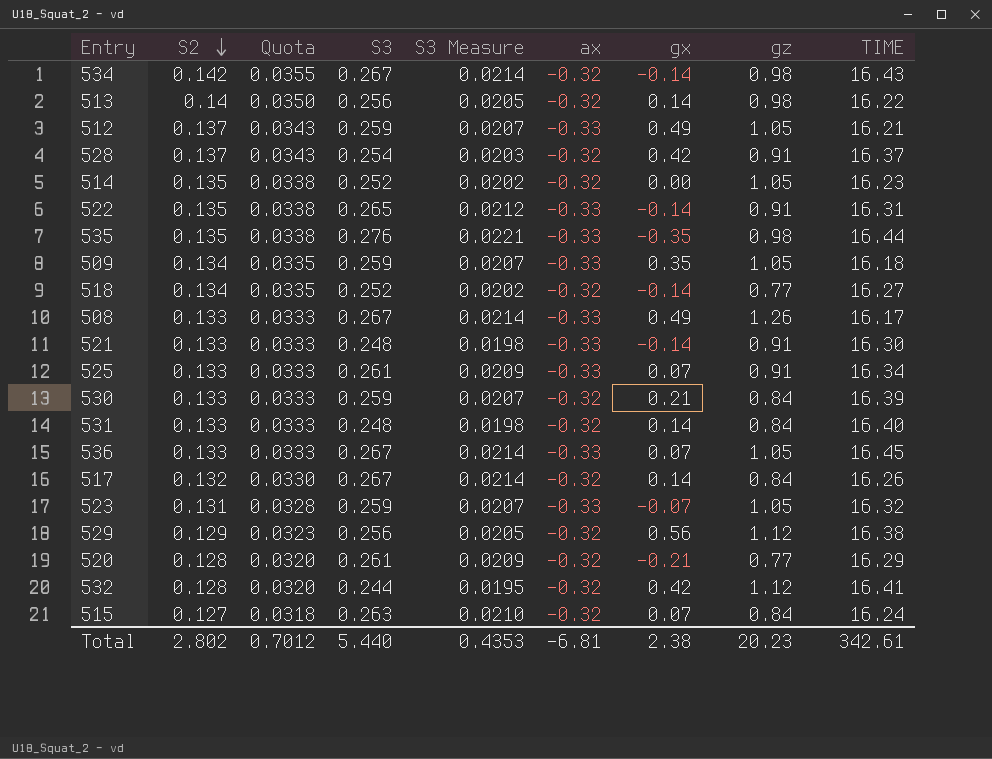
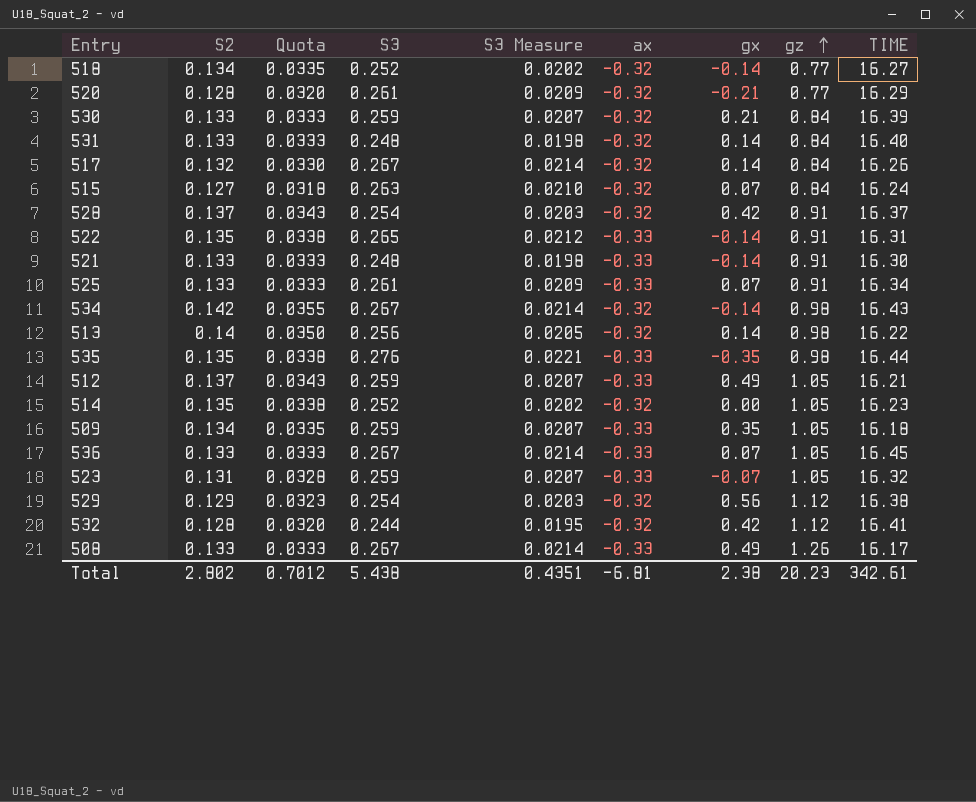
row order: S2 descending -> gz ascending
529 | S3: 0.256 -> 0.254
529 | S3 Measure: 0.0205 -> 0.0203
Total | S3: 5.440 -> 5.438
Total | S3 Measure: 0.4353 -> 0.4351

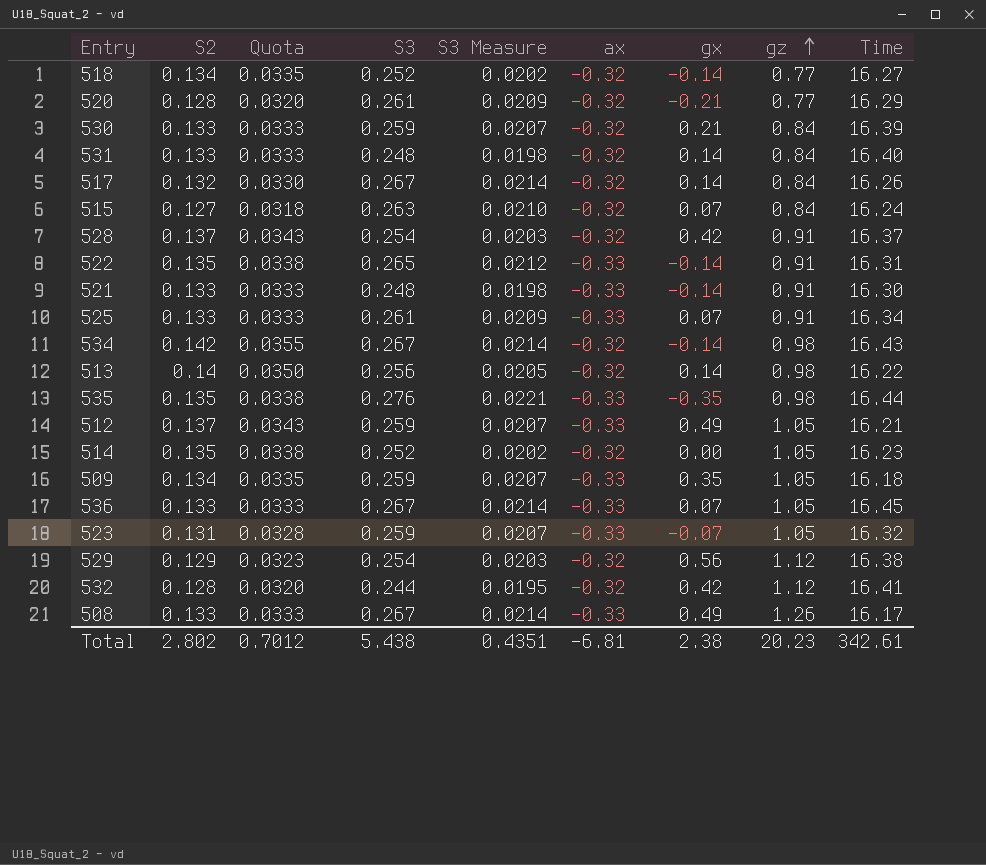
column name: TIME -> Time

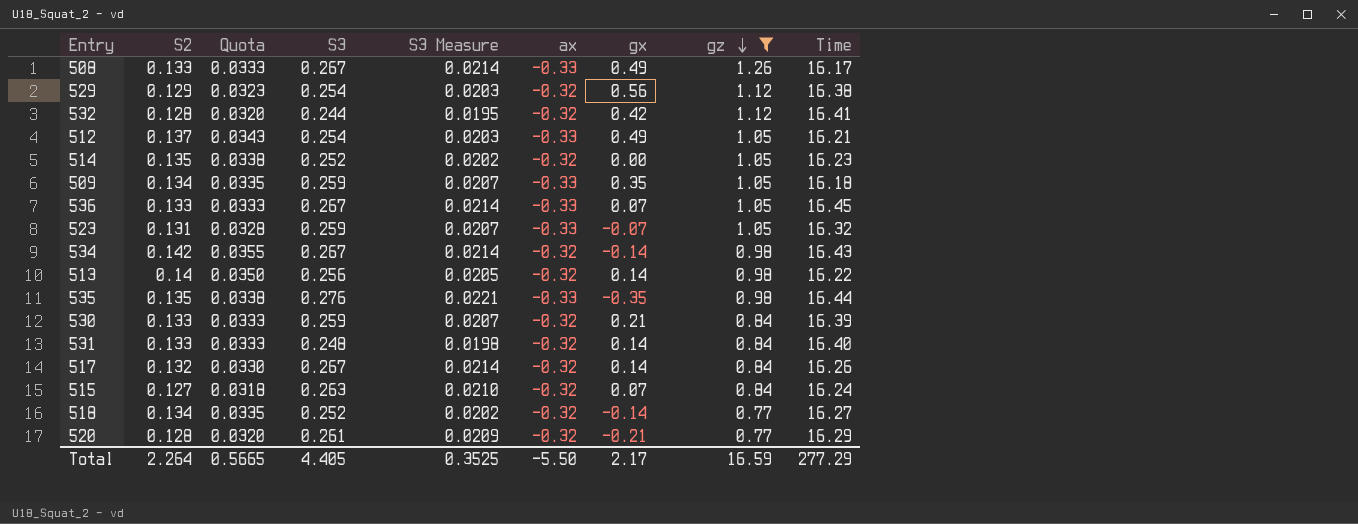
filter: none -> gz != 0.91
row order: gz ascending -> gz descending
512 | S3: 0.259 -> 0.254
512 | S3 Measure: 0.0207 -> 0.0203
Total | S2: 2.802 -> 2.264
Total | Quota: 0.7012 -> 0.5665
Total | S3: 5.438 -> 4.405
Total | S3 Measure: 0.4351 -> 0.3525
Total | ax: -6.81 -> -5.50
Total | gx: 2.38 -> 2.17
Total | gz: 20.23 -> 16.59
Total | Time: 342.61 -> 277.29

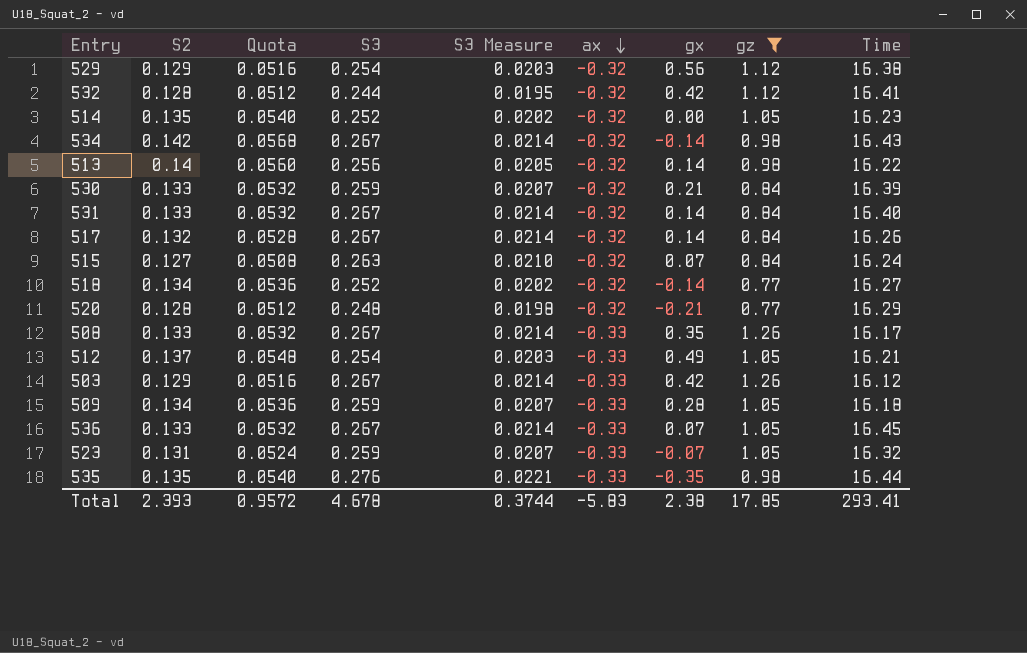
row order: gz descending -> ax descending
column Quota | formula: [S2] * 0.25 -> [S2] * 0.4
531 | S3: 0.248 -> 0.267
531 | S3 Measure: 0.0198 -> 0.0214
520 | S3: 0.261 -> 0.248
520 | S3 Measure: 0.0209 -> 0.0198
508 | gx: 0.49 -> 0.35
row 503: none -> 0.129 | 0.0516 | 0.267 | 0.0214 | -0.33 | 0.42 | 1.26 | 16.12
509 | gx: 0.35 -> 0.28
Total | S2: 2.264 -> 2.393
Total | Quota: 0.5665 -> 0.9572
Total | S3: 4.405 -> 4.678
Total | S3 Measure: 0.3525 -> 0.3744
Total | ax: -5.50 -> -5.83
Total | gx: 2.17 -> 2.38
Total | gz: 16.59 -> 17.85
Total | Time: 277.29 -> 293.41

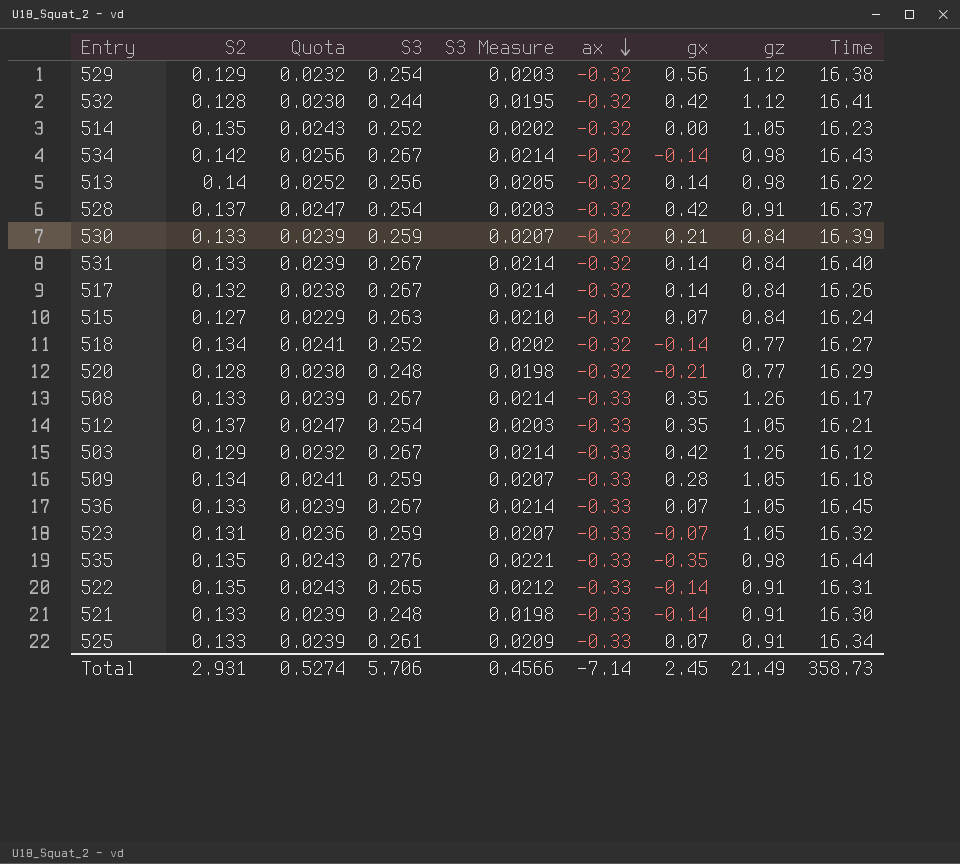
filter: gz != 0.91 -> none
column Quota | formula: [S2] * 0.4 -> [S2] * 0.18
512 | gx: 0.49 -> 0.35
Total | S2: 2.393 -> 2.931
Total | Quota: 0.9572 -> 0.5274
Total | S3: 4.678 -> 5.706
Total | S3 Measure: 0.3744 -> 0.4566
Total | ax: -5.83 -> -7.14
Total | gx: 2.38 -> 2.45
Total | gz: 17.85 -> 21.49
Total | Time: 293.41 -> 358.73

